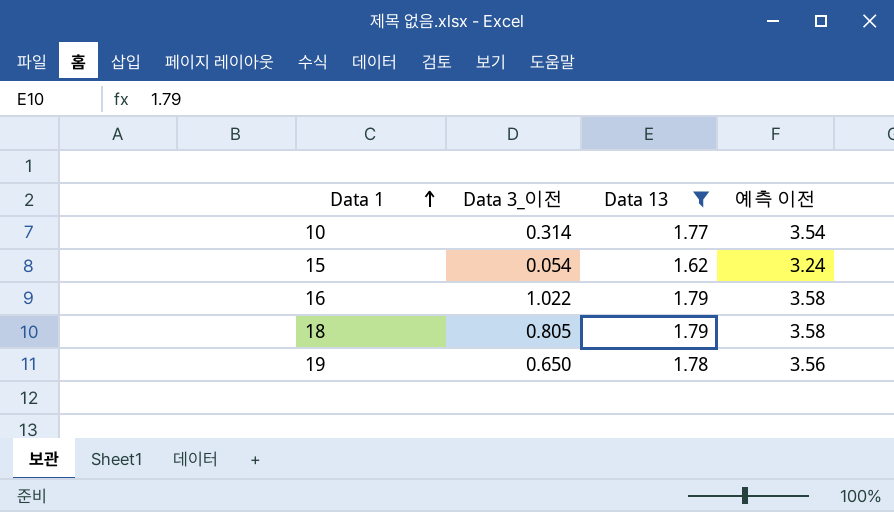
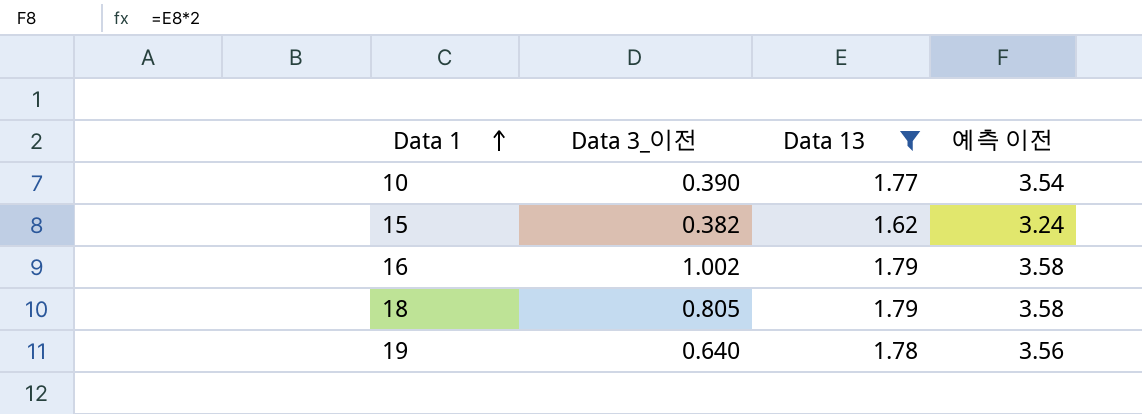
10 | Data 3_이전: 0.314 -> 0.390
15 | Data 3_이전: 0.054 -> 0.382
16 | Data 3_이전: 1.022 -> 1.002
19 | Data 3_이전: 0.650 -> 0.640

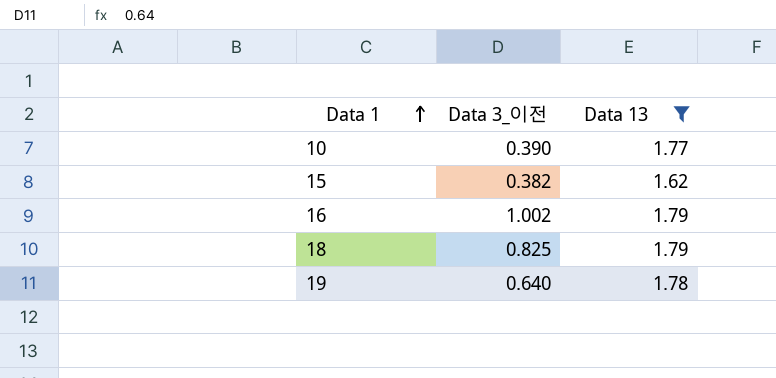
column 예측 이전 | formula: [Data 13] * 2 -> none
18 | Data 3_이전: 0.805 -> 0.825

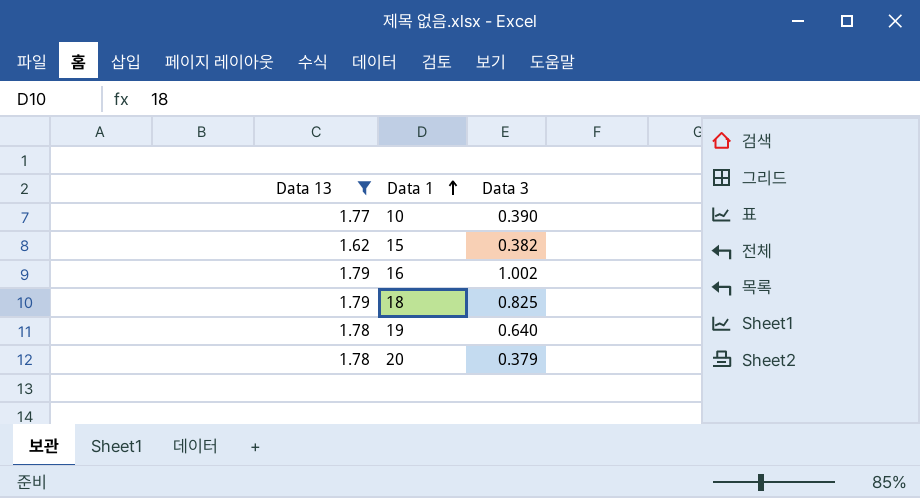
column Data 13 | position: 3 -> 1
column name: Data 3_이전 -> Data 3
row 20: none -> 1.78 | 0.379

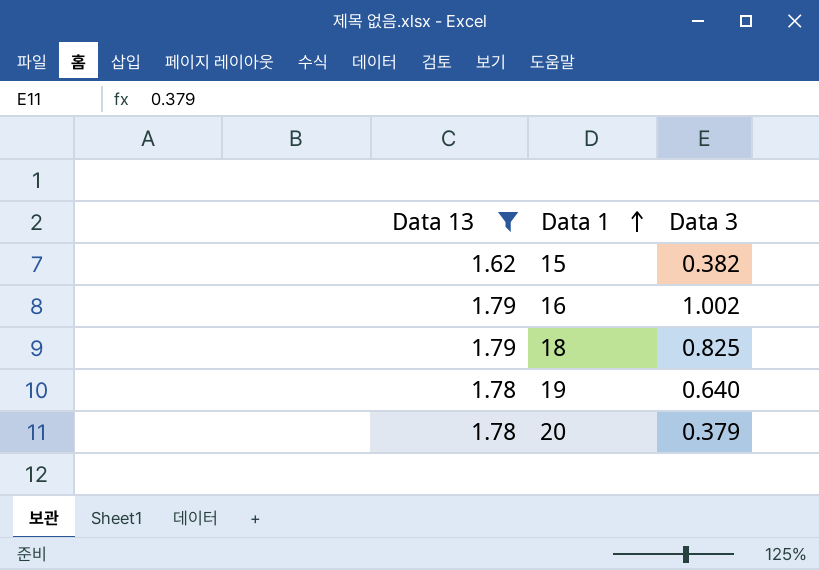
row 10: 1.77 | 0.390 -> none

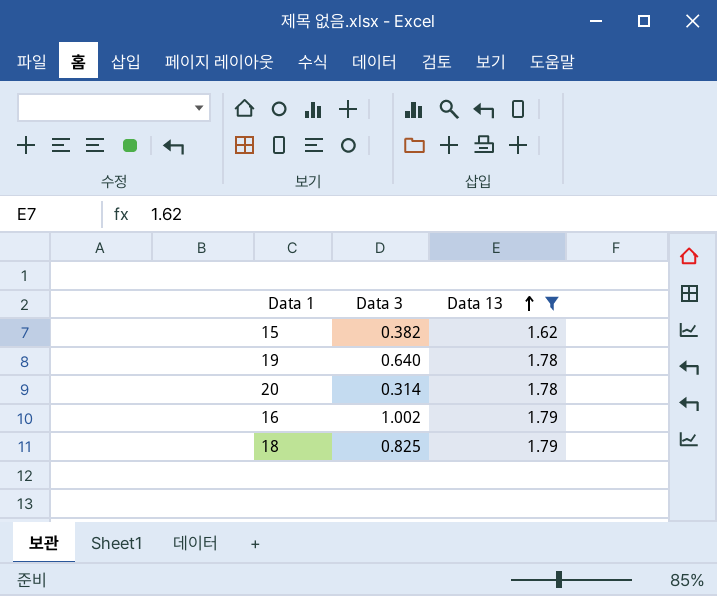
row order: Data 1 ascending -> Data 13 ascending
column Data 13 | position: 1 -> 3
20 | Data 3: 0.379 -> 0.314

